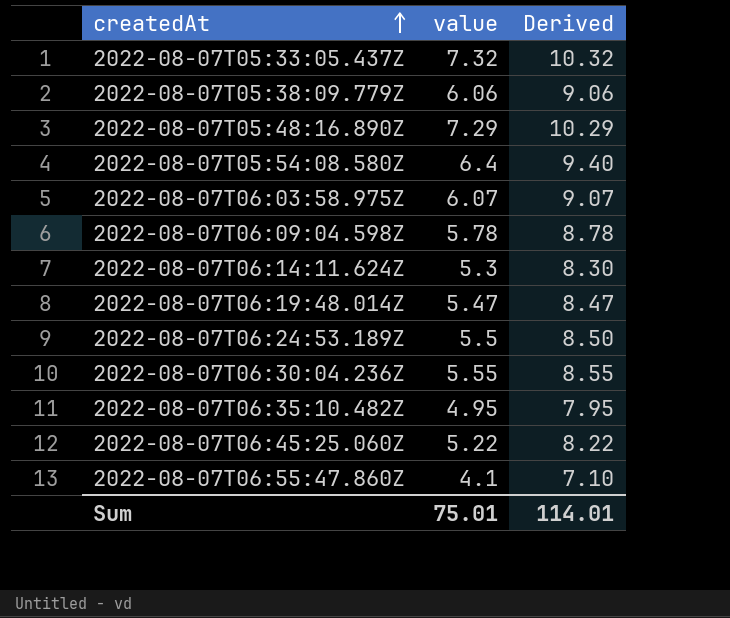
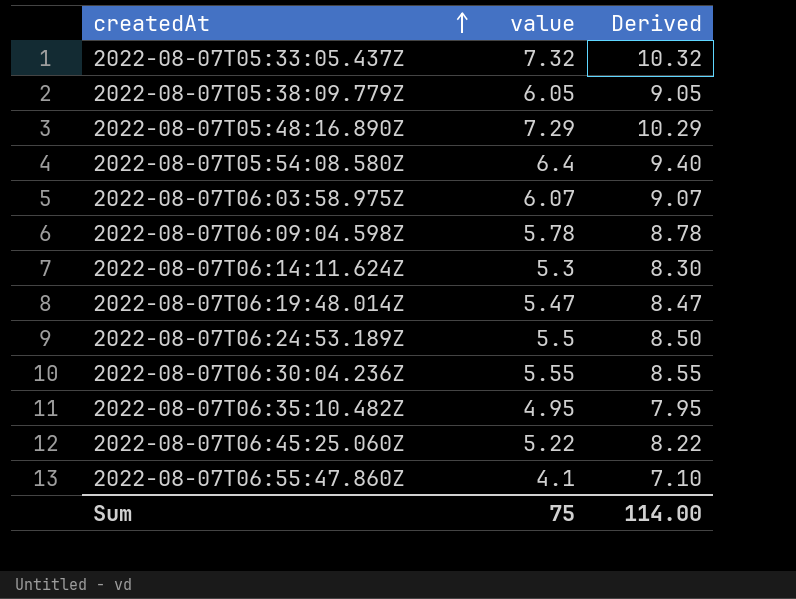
2022-08-07T05:38:09.779Z | value: 6.06 -> 6.05
2022-08-07T05:38:09.779Z | Derived: 9.06 -> 9.05
Sum | value: 75.01 -> 75
Sum | Derived: 114.01 -> 114.00

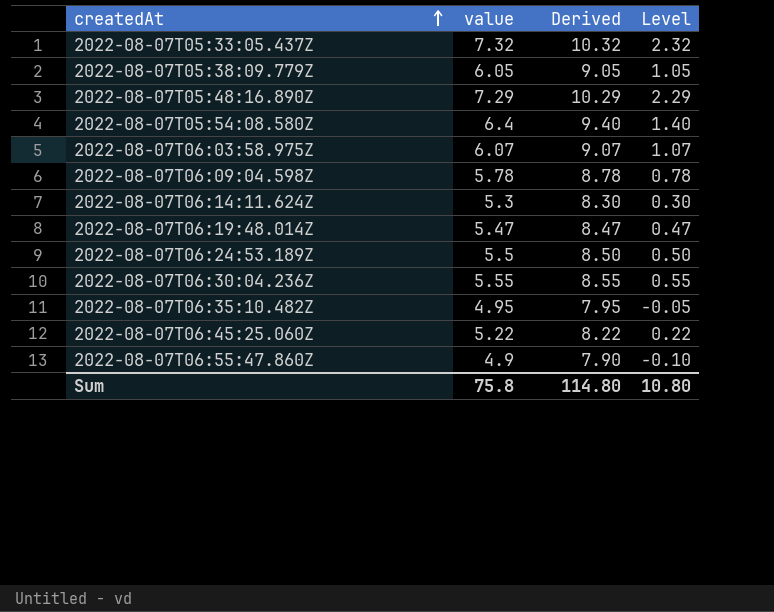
column Level | formula: none -> [value] - 5
2022-08-07T06:55:47.860Z | value: 4.1 -> 4.9
2022-08-07T06:55:47.860Z | Derived: 7.10 -> 7.90
Sum | value: 75 -> 75.8
Sum | Derived: 114.00 -> 114.80

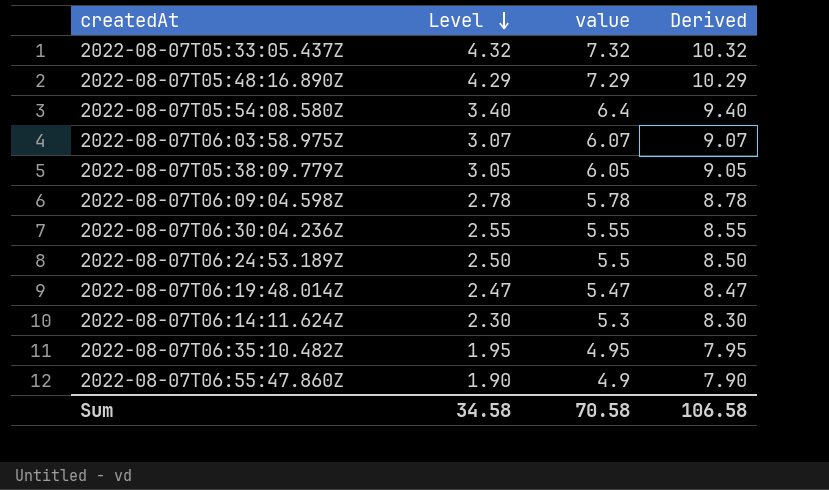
row order: createdAt ascending -> Level descending
column Level | formula: [value] - 5 -> [value] - 3
column Level | position: 4 -> 2
row 2022-08-07T06:45:25.060Z: 5.22 | 8.22 | 0.22 -> none
Sum | Level: 10.80 -> 34.58
Sum | value: 75.8 -> 70.58
Sum | Derived: 114.80 -> 106.58

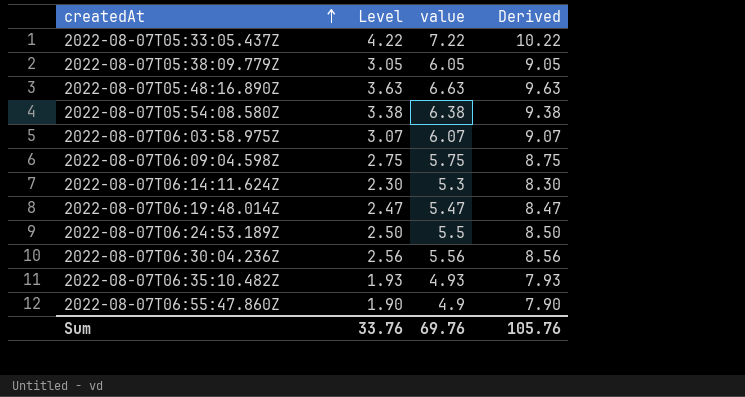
row order: Level descending -> createdAt ascending
2022-08-07T05:33:05.437Z | Level: 4.32 -> 4.22
2022-08-07T05:33:05.437Z | value: 7.32 -> 7.22
2022-08-07T05:33:05.437Z | Derived: 10.32 -> 10.22
2022-08-07T05:48:16.890Z | Level: 4.29 -> 3.63
2022-08-07T05:48:16.890Z | value: 7.29 -> 6.63
2022-08-07T05:48:16.890Z | Derived: 10.29 -> 9.63
2022-08-07T05:54:08.580Z | Level: 3.40 -> 3.38
2022-08-07T05:54:08.580Z | value: 6.4 -> 6.38
2022-08-07T05:54:08.580Z | Derived: 9.40 -> 9.38
2022-08-07T06:09:04.598Z | Level: 2.78 -> 2.75
2022-08-07T06:09:04.598Z | value: 5.78 -> 5.75
2022-08-07T06:09:04.598Z | Derived: 8.78 -> 8.75
2022-08-07T06:30:04.236Z | Level: 2.55 -> 2.56
2022-08-07T06:30:04.236Z | value: 5.55 -> 5.56
2022-08-07T06:30:04.236Z | Derived: 8.55 -> 8.56
2022-08-07T06:35:10.482Z | Level: 1.95 -> 1.93
2022-08-07T06:35:10.482Z | value: 4.95 -> 4.93
2022-08-07T06:35:10.482Z | Derived: 7.95 -> 7.93
Sum | Level: 34.58 -> 33.76
Sum | value: 70.58 -> 69.76
Sum | Derived: 106.58 -> 105.76

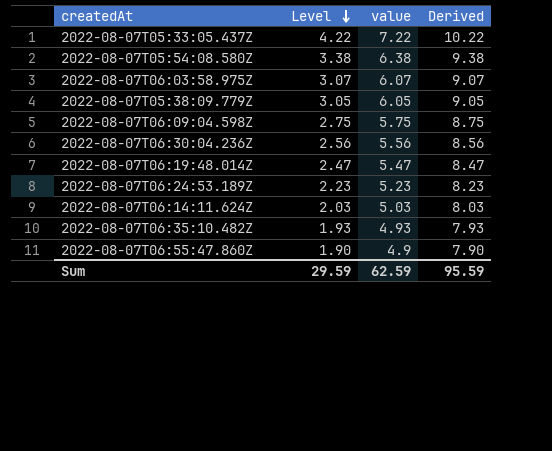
row order: createdAt ascending -> Level descending
row 2022-08-07T05:48:16.890Z: 3.63 | 6.63 | 9.63 -> none
2022-08-07T06:24:53.189Z | Level: 2.50 -> 2.23
2022-08-07T06:24:53.189Z | value: 5.5 -> 5.23
2022-08-07T06:24:53.189Z | Derived: 8.50 -> 8.23
2022-08-07T06:14:11.624Z | Level: 2.30 -> 2.03
2022-08-07T06:14:11.624Z | value: 5.3 -> 5.03
2022-08-07T06:14:11.624Z | Derived: 8.30 -> 8.03
Sum | Level: 33.76 -> 29.59
Sum | value: 69.76 -> 62.59
Sum | Derived: 105.76 -> 95.59

